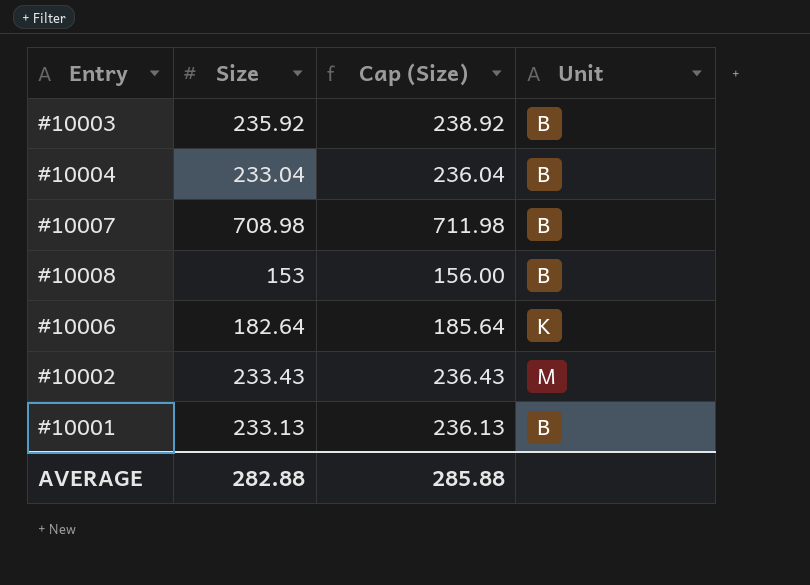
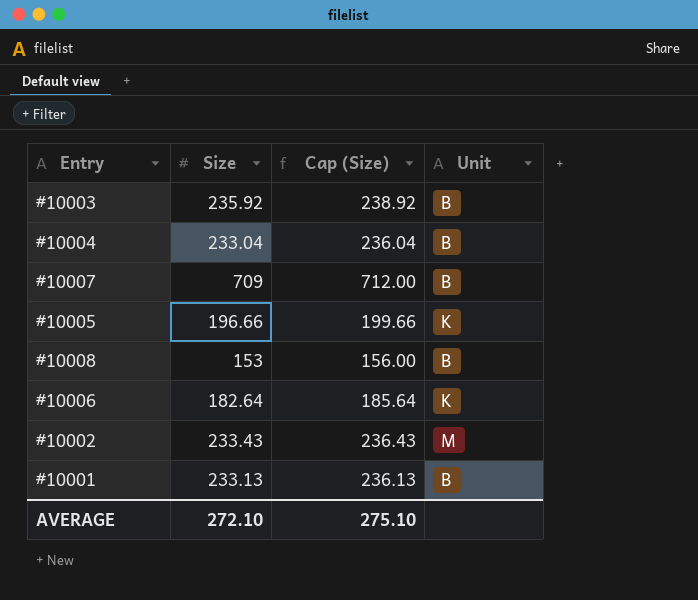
#10007 | Size: 708.98 -> 709
#10007 | Cap (Size): 711.98 -> 712.00
row #10005: none -> 196.66 | 199.66 | K
AVERAGE | Size: 282.88 -> 272.10
AVERAGE | Cap (Size): 285.88 -> 275.10

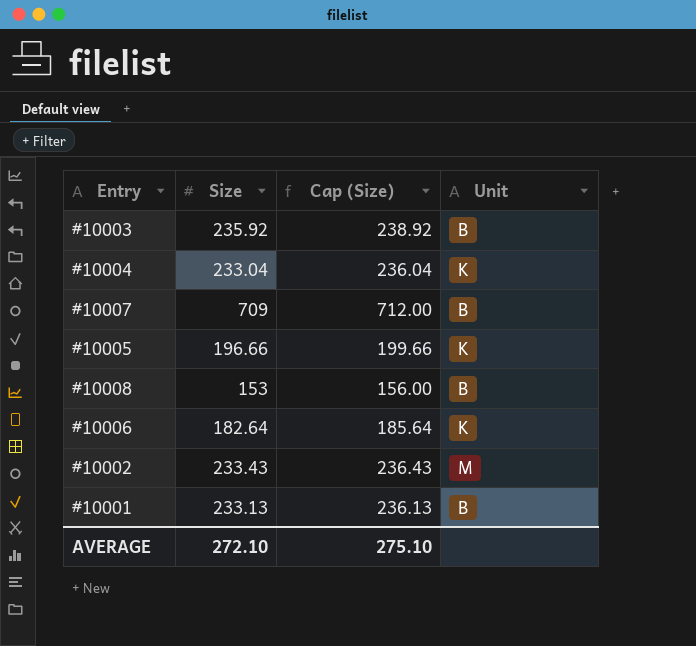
#10004 | Unit: B -> K

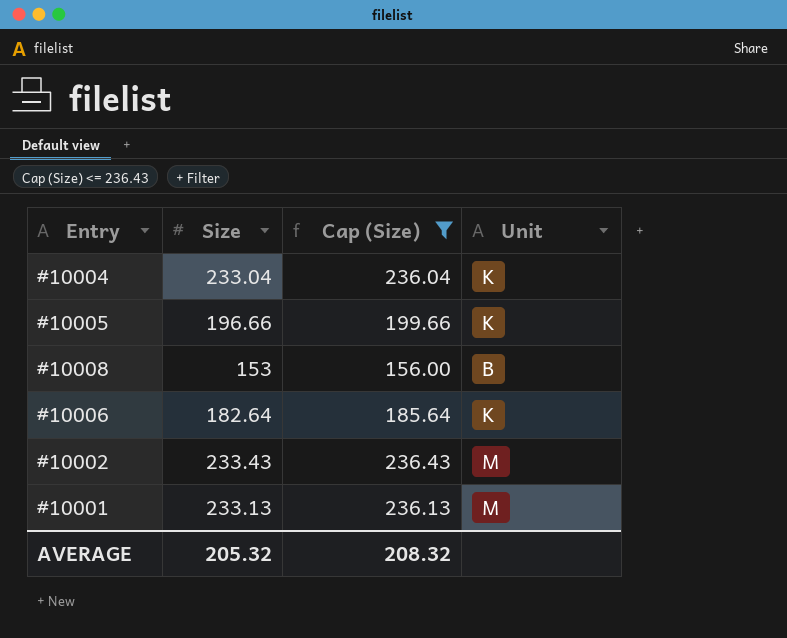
filter: none -> Cap (Size) <= 236.43
#10001 | Unit: B -> M
AVERAGE | Size: 272.10 -> 205.32
AVERAGE | Cap (Size): 275.10 -> 208.32

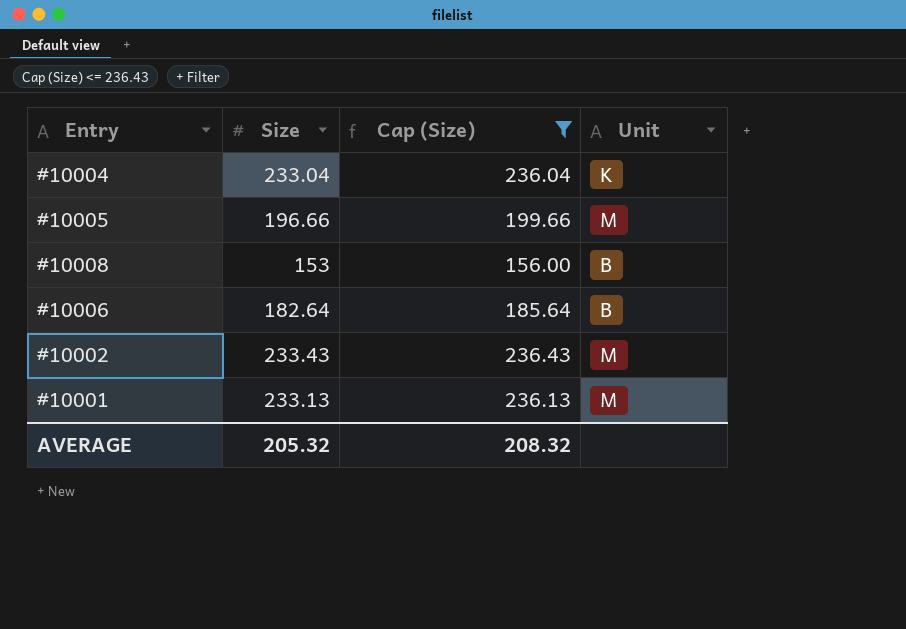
#10005 | Unit: K -> M
#10006 | Unit: K -> B

